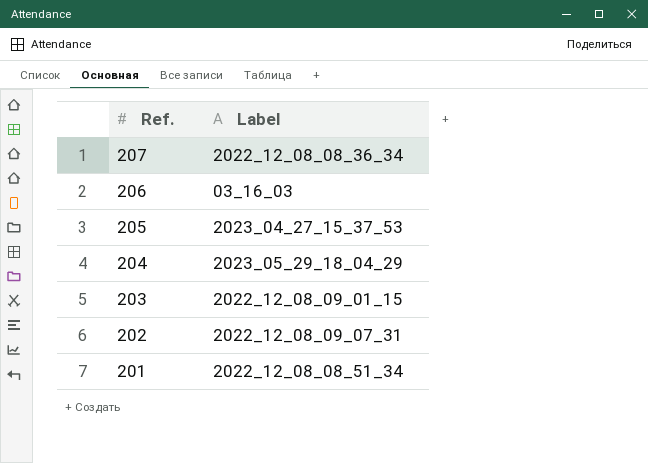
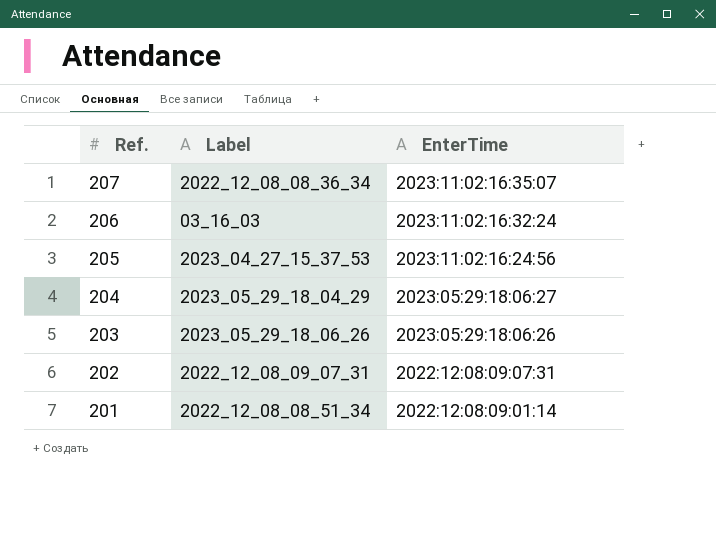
column EnterTime | position: none -> 3
203 | Label: 2022_12_08_09_01_15 -> 2023_05_29_18_06_26

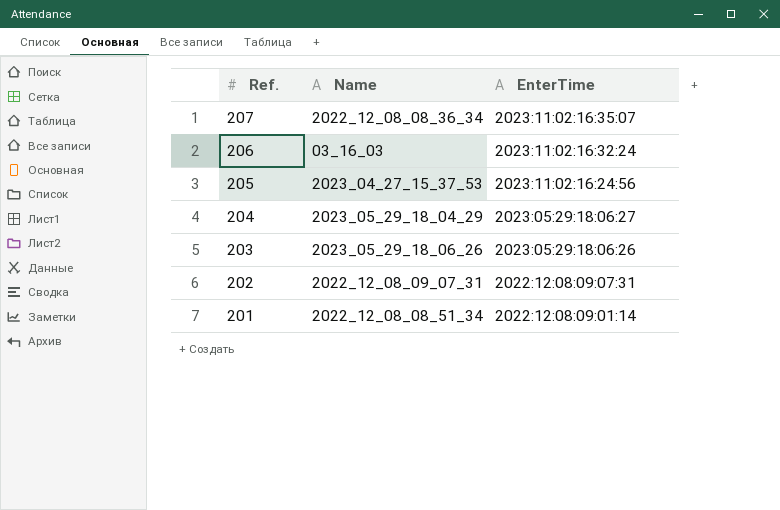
column name: Label -> Name

